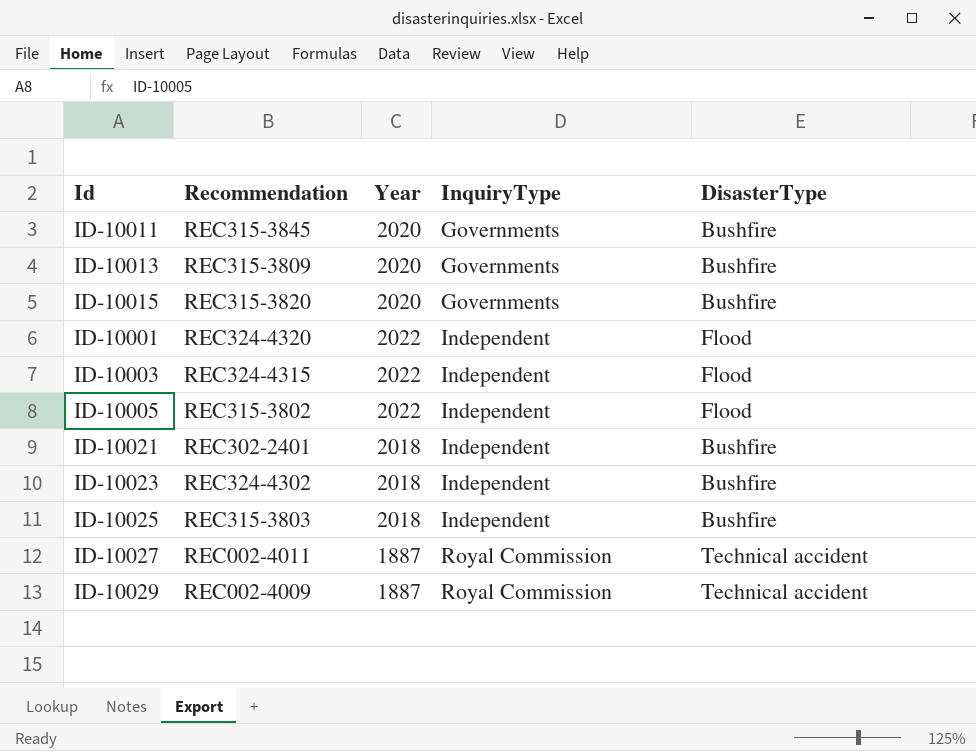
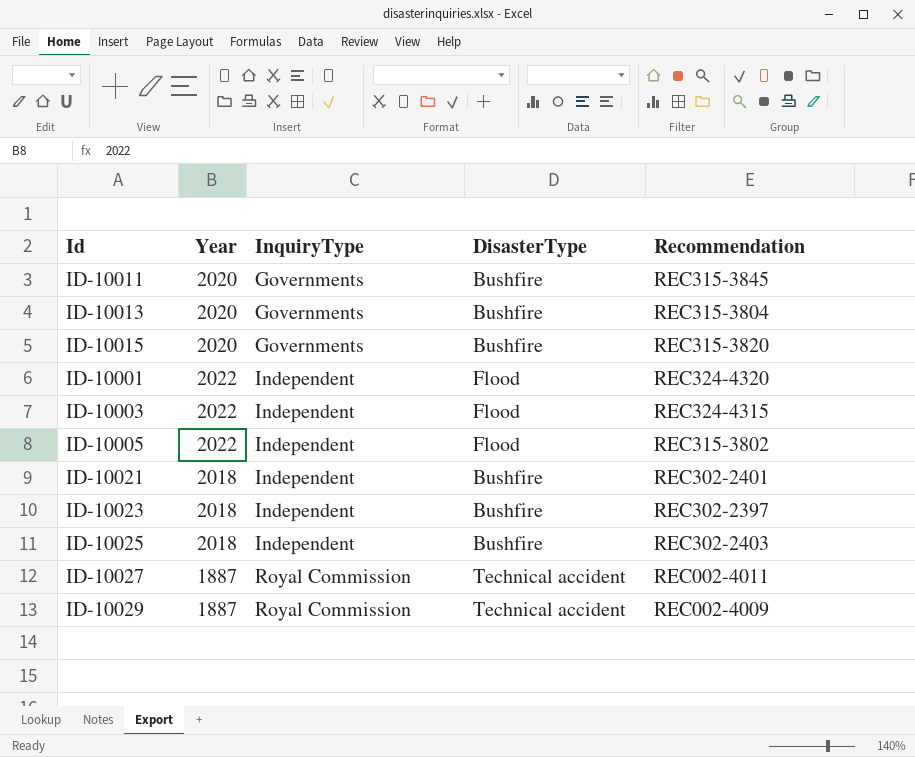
column Recommendation | position: 2 -> 5
ID-10013 | Recommendation: REC315-3809 -> REC315-3804
ID-10023 | Recommendation: REC324-4302 -> REC302-2397
ID-10025 | Recommendation: REC315-3803 -> REC302-2403

